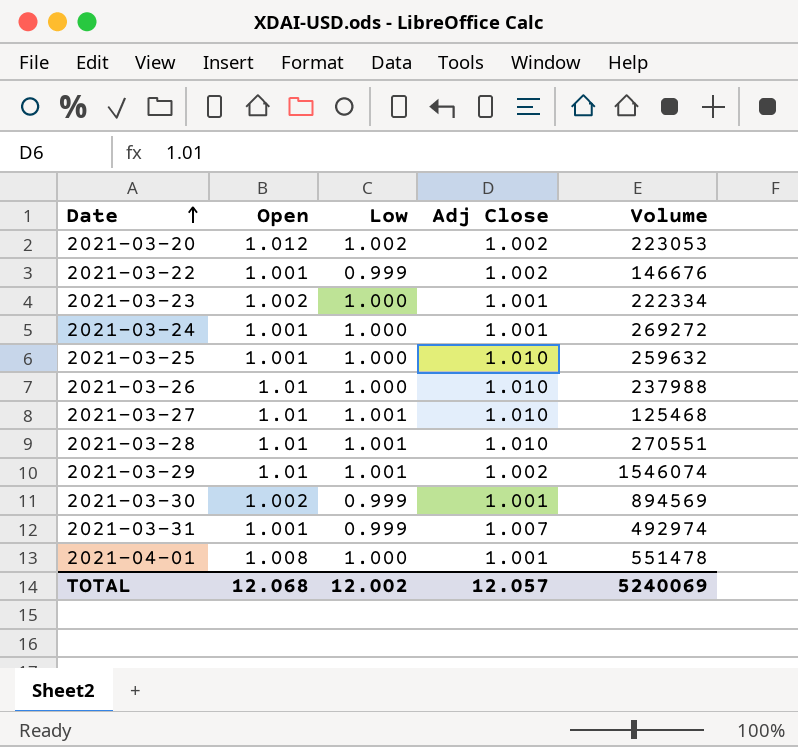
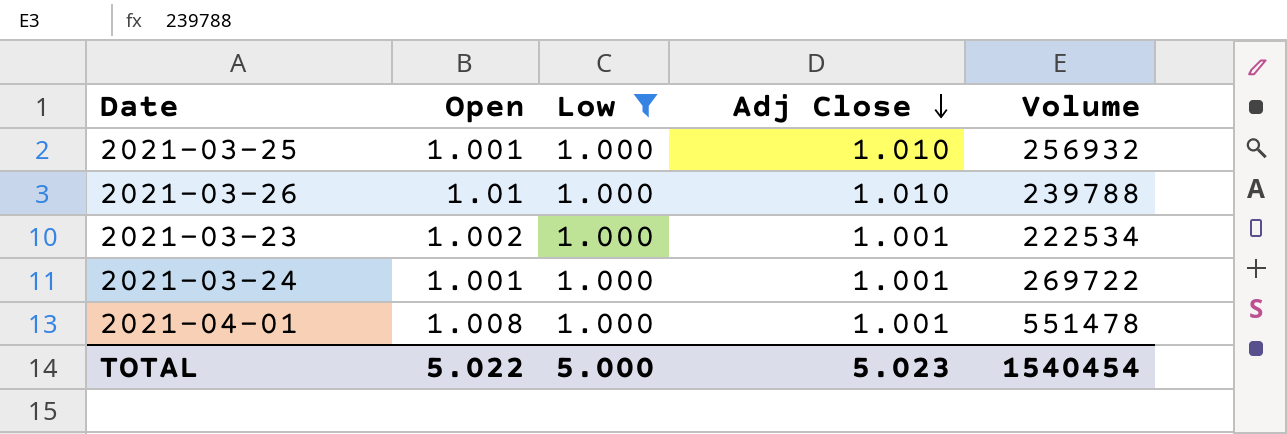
filter: none -> Low = 1.000
row order: Date ascending -> Adj Close descending
2021-03-25 | Volume: 259632 -> 256932
2021-03-26 | Volume: 237988 -> 239788
2021-03-23 | Volume: 222334 -> 222534
2021-03-24 | Volume: 269272 -> 269722
TOTAL | Open: 12.068 -> 5.022
TOTAL | Low: 12.002 -> 5.000
TOTAL | Adj Close: 12.057 -> 5.023
TOTAL | Volume: 5240069 -> 1540454

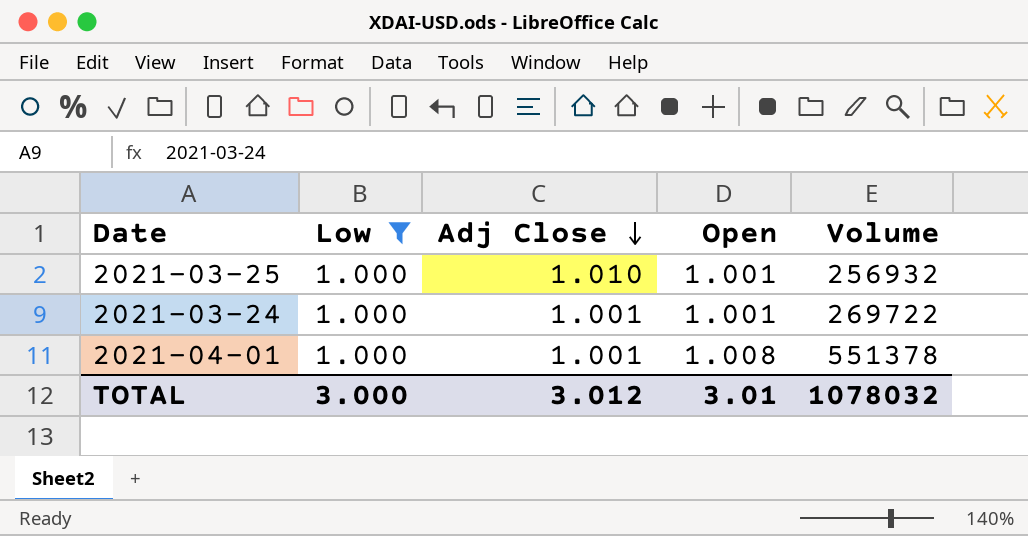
column Open | position: 2 -> 4
row 2021-03-26: 1.01 | 1.000 | 1.010 | 239788 -> none
row 2021-03-23: 1.002 | 1.000 | 1.001 | 222534 -> none
2021-04-01 | Volume: 551478 -> 551378
TOTAL | Low: 5.000 -> 3.000
TOTAL | Adj Close: 5.023 -> 3.012
TOTAL | Open: 5.022 -> 3.01
TOTAL | Volume: 1540454 -> 1078032

